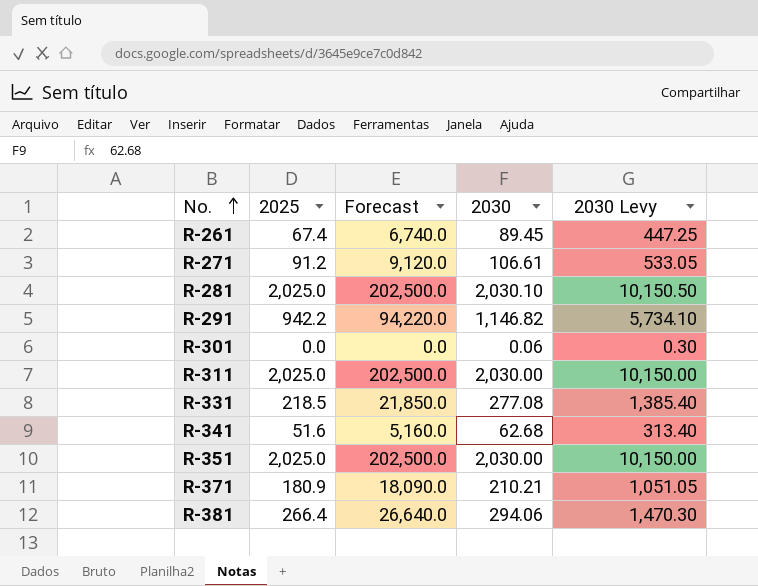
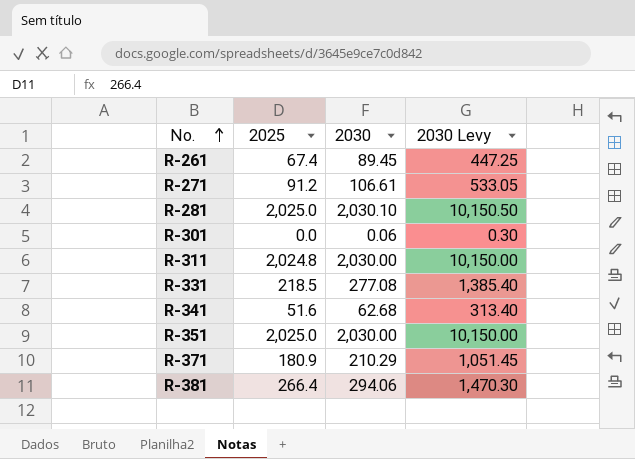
column Forecast | formula: [2025] * 100 -> none
row R-291: 942.2 | 94,220.0 | 1,146.82 | 5,734.10 -> none
R-311 | 2025: 2,025.0 -> 2,024.8
R-371 | 2030: 210.21 -> 210.29
R-371 | 2030 Levy: 1,051.05 -> 1,051.45

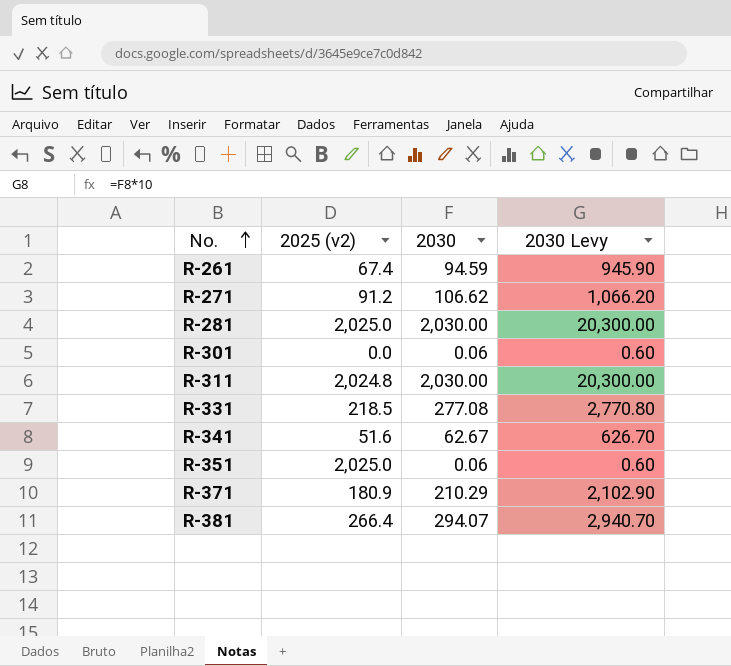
column name: 2025 -> 2025 (v2)
column 2030 Levy | formula: [2030] * 5 -> [2030] * 10
R-261 | 2030: 89.45 -> 94.59
R-271 | 2030: 106.61 -> 106.62
R-281 | 2030: 2,030.10 -> 2,030.00
R-341 | 2030: 62.68 -> 62.67
R-351 | 2030: 2,030.00 -> 0.06
R-381 | 2030: 294.06 -> 294.07

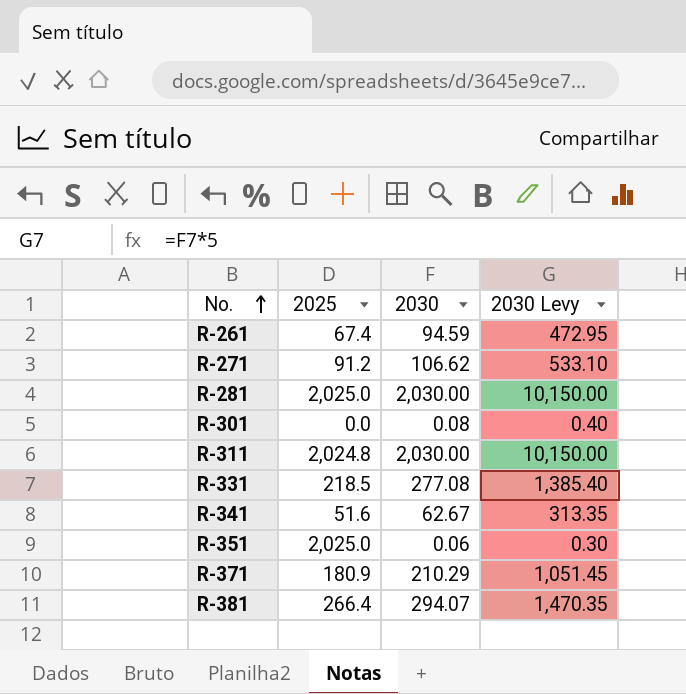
column name: 2025 (v2) -> 2025
column 2030 Levy | formula: [2030] * 10 -> [2030] * 5
R-301 | 2030: 0.06 -> 0.08

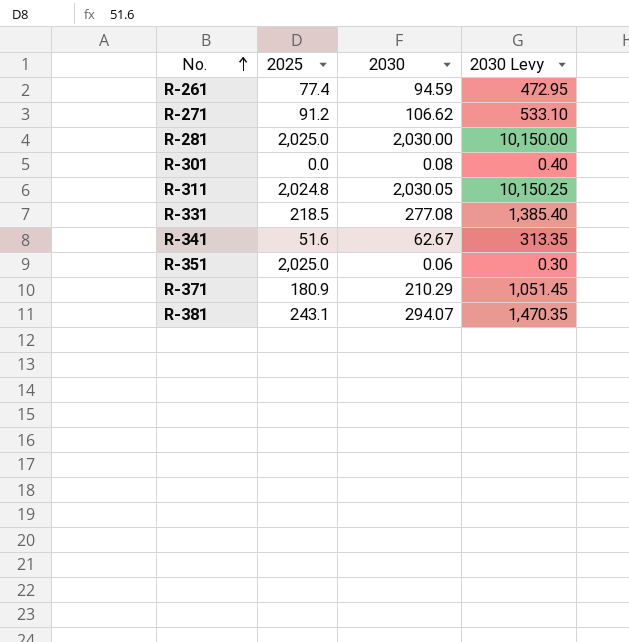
R-261 | 2025: 67.4 -> 77.4
R-311 | 2030: 2,030.00 -> 2,030.05
R-311 | 2030 Levy: 10,150.00 -> 10,150.25
R-381 | 2025: 266.4 -> 243.1

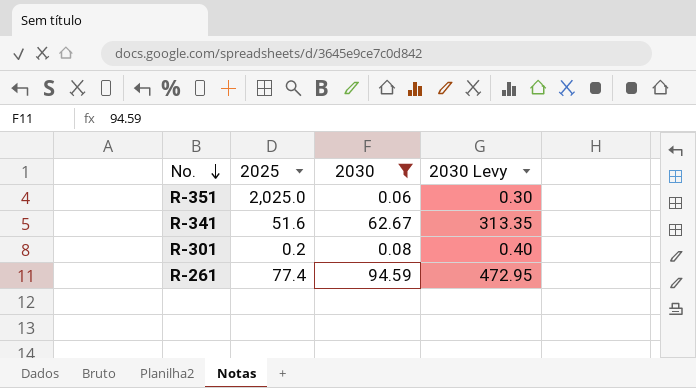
filter: none -> 2030 <= 94.59
row order: No. ascending -> No. descending
R-301 | 2025: 0.0 -> 0.2

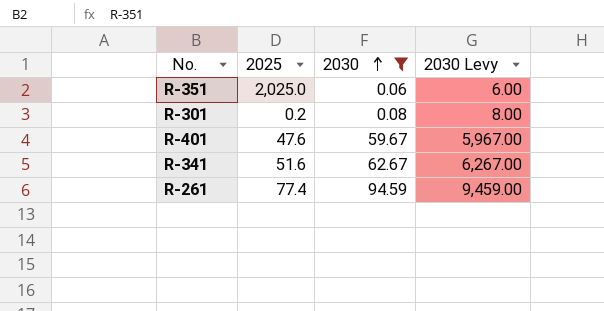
row order: No. descending -> 2030 ascending
column 2030 Levy | formula: [2030] * 5 -> [2030] * 100
row R-401: none -> 47.6 | 59.67 | 5,967.00

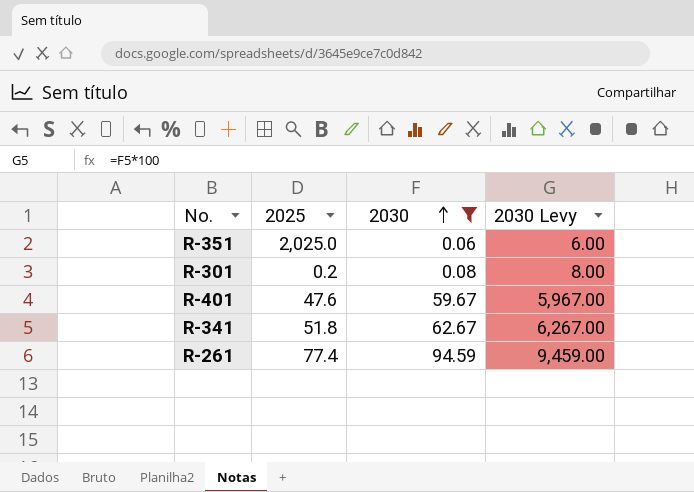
R-341 | 2025: 51.6 -> 51.8

